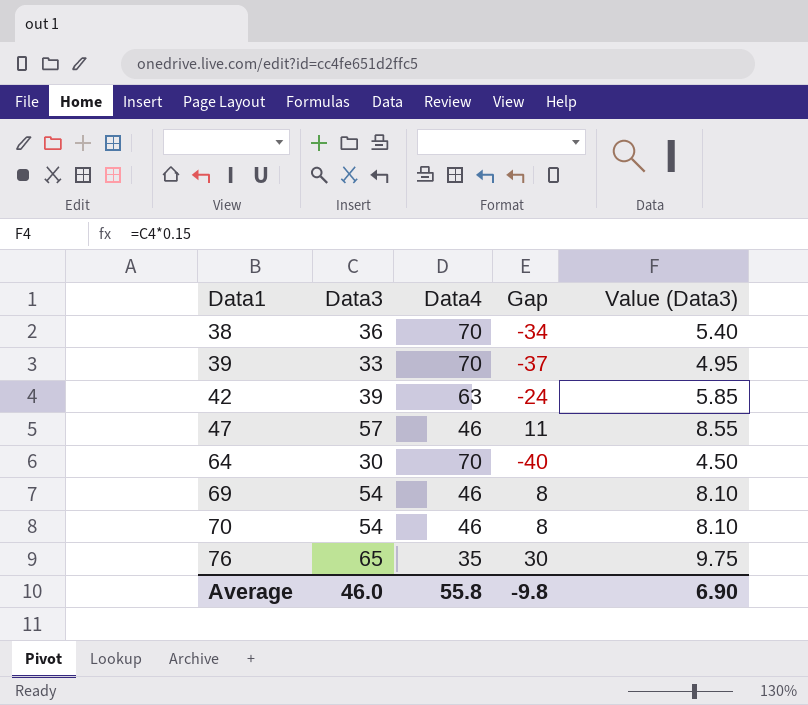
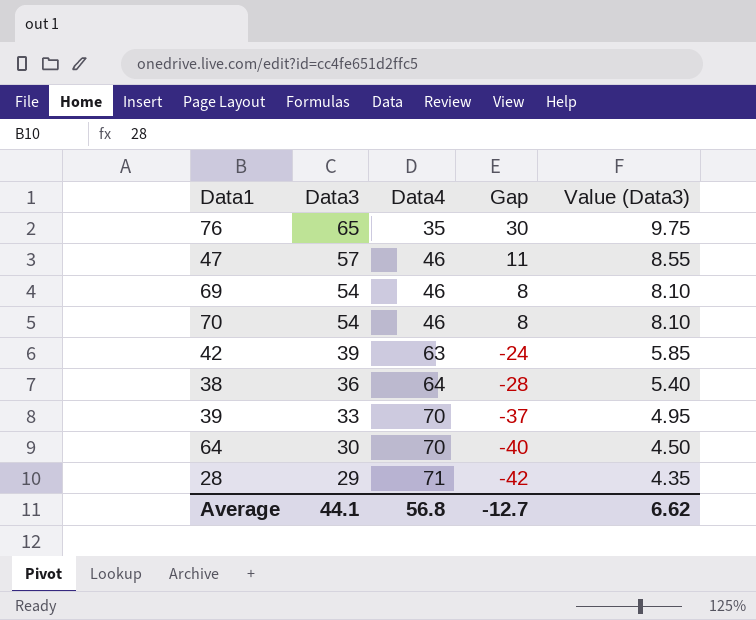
row order: Data1 ascending -> Data3 descending
38 | Data4: 70 -> 64
38 | Gap: -34 -> -28
row 28: none -> 29 | 71 | -42 | 4.35
Average | Data3: 46.0 -> 44.1
Average | Data4: 55.8 -> 56.8
Average | Gap: -9.8 -> -12.7
Average | Value (Data3): 6.90 -> 6.62

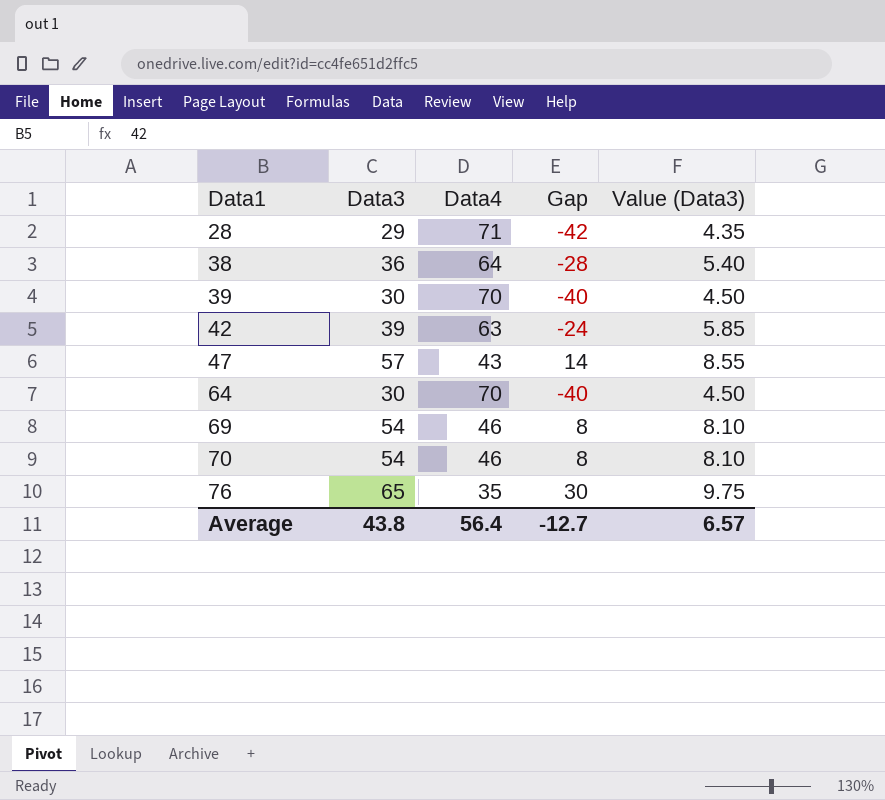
row order: Data3 descending -> Data1 ascending
39 | Data3: 33 -> 30
39 | Gap: -37 -> -40
39 | Value (Data3): 4.95 -> 4.50
47 | Data4: 46 -> 43
47 | Gap: 11 -> 14
Average | Data3: 44.1 -> 43.8
Average | Data4: 56.8 -> 56.4
Average | Value (Data3): 6.62 -> 6.57

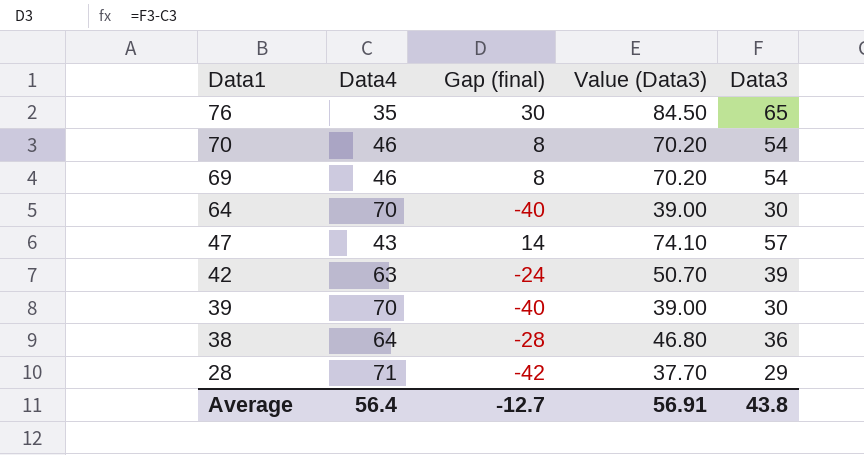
row order: Data1 ascending -> Data1 descending
column name: Gap -> Gap (final)
column Value (Data3) | formula: [Data3] * 0.15 -> [Data3] * 1.3
column Data3 | position: 2 -> 5
Average | Value (Data3): 6.57 -> 56.91

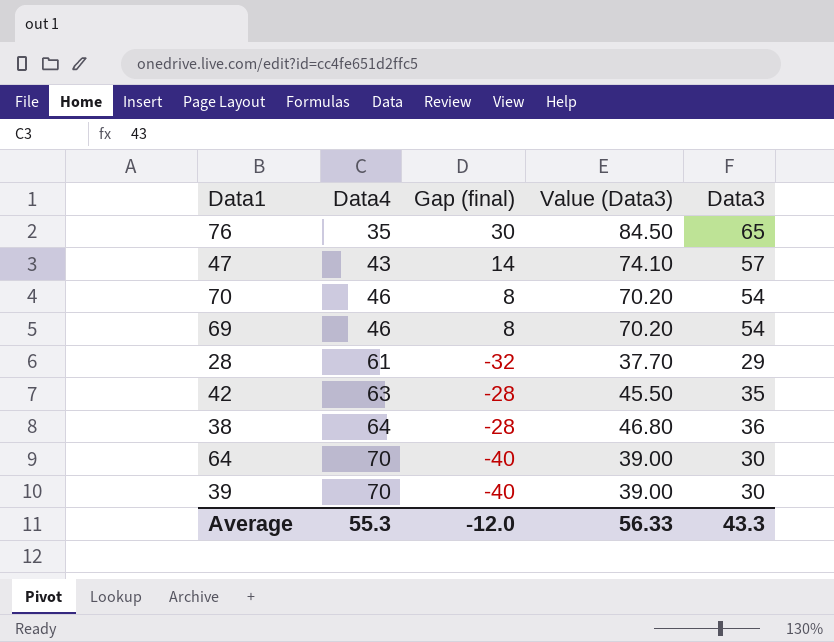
row order: Data1 descending -> Data4 ascending
28 | Data4: 71 -> 61
28 | Gap (final): -42 -> -32
42 | Gap (final): -24 -> -28
42 | Value (Data3): 50.70 -> 45.50
42 | Data3: 39 -> 35
Average | Data4: 56.4 -> 55.3
Average | Gap (final): -12.7 -> -12.0
Average | Value (Data3): 56.91 -> 56.33
Average | Data3: 43.8 -> 43.3

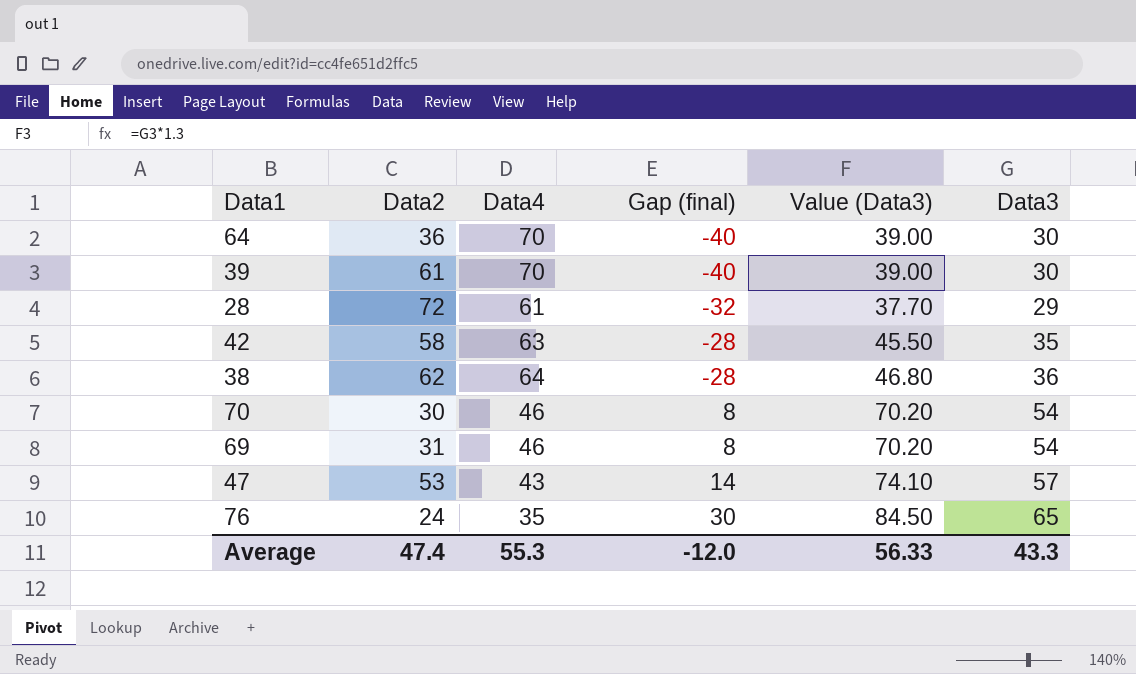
row order: Data4 ascending -> Gap (final) ascending
column Data2 | position: none -> 2

